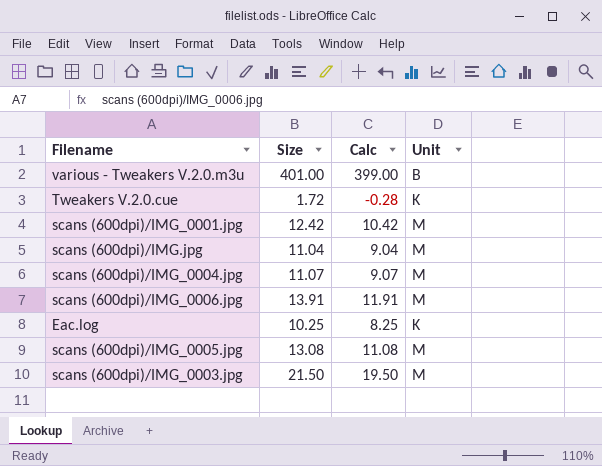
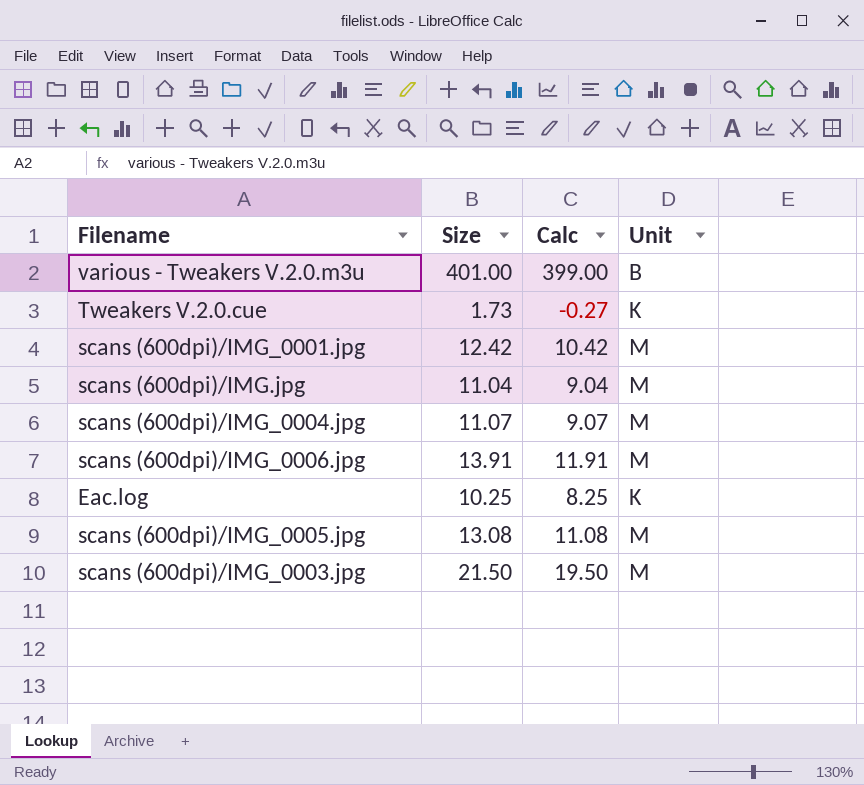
Tweakers V.2.0.cue | Size: 1.72 -> 1.73
Tweakers V.2.0.cue | Calc: -0.28 -> -0.27

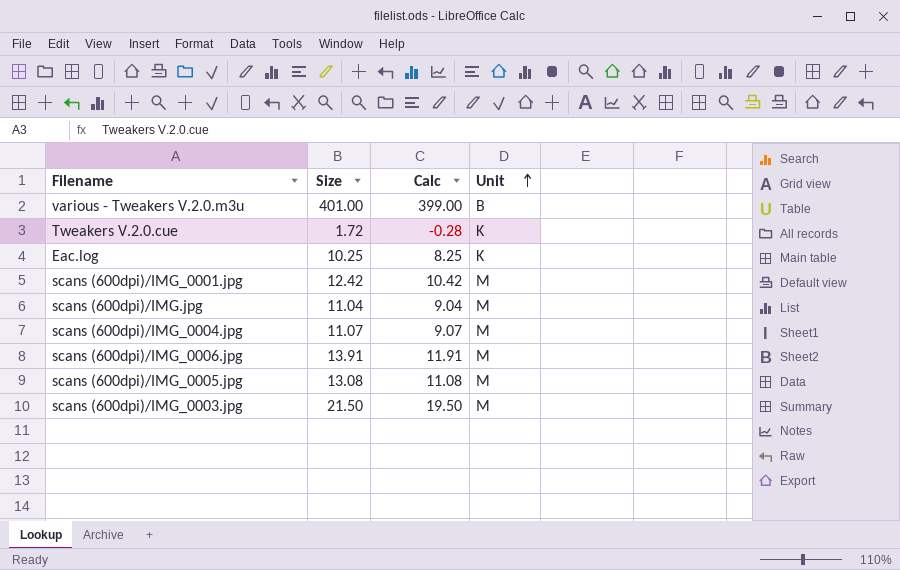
row order: none -> Unit ascending
Tweakers V.2.0.cue | Size: 1.73 -> 1.72
Tweakers V.2.0.cue | Calc: -0.27 -> -0.28

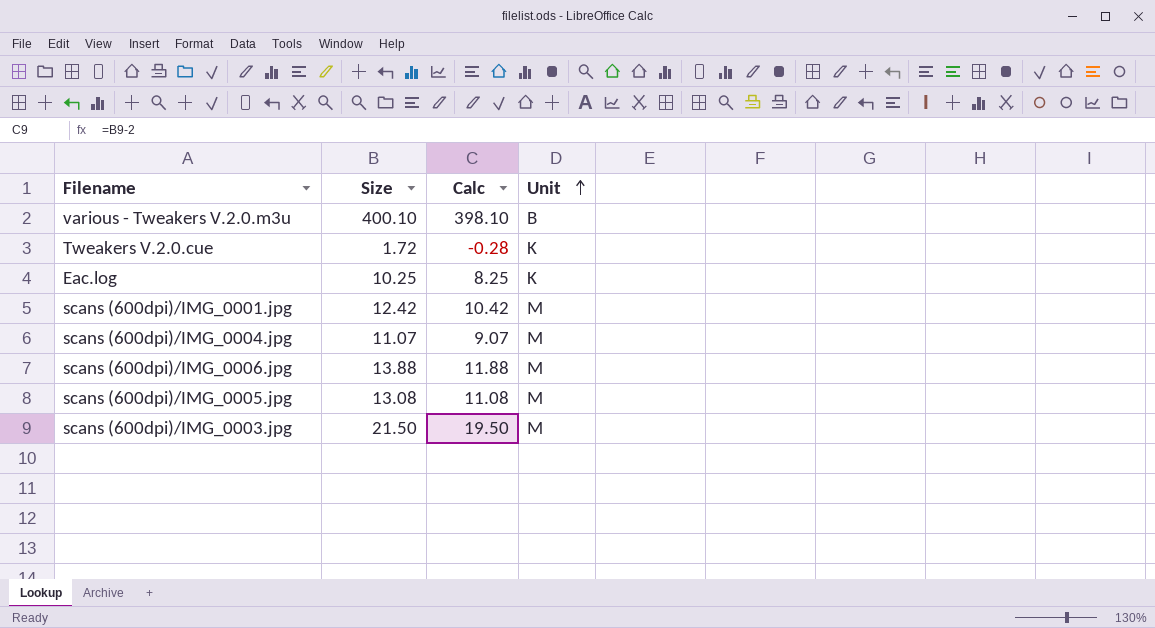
row scans (600dpi)/IMG.jpg: 11.04 | 9.04 | M -> none
various - Tweakers V.2.0.m3u | Size: 401.00 -> 400.10
various - Tweakers V.2.0.m3u | Calc: 399.00 -> 398.10
scans (600dpi)/IMG_0006.jpg | Size: 13.91 -> 13.88
scans (600dpi)/IMG_0006.jpg | Calc: 11.91 -> 11.88

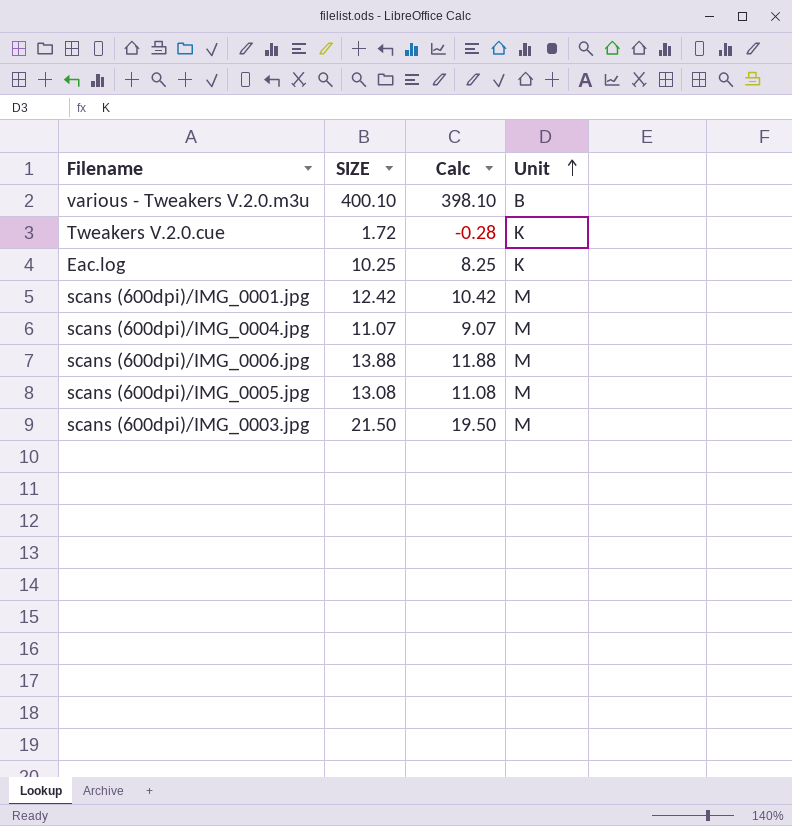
column name: Size -> SIZE

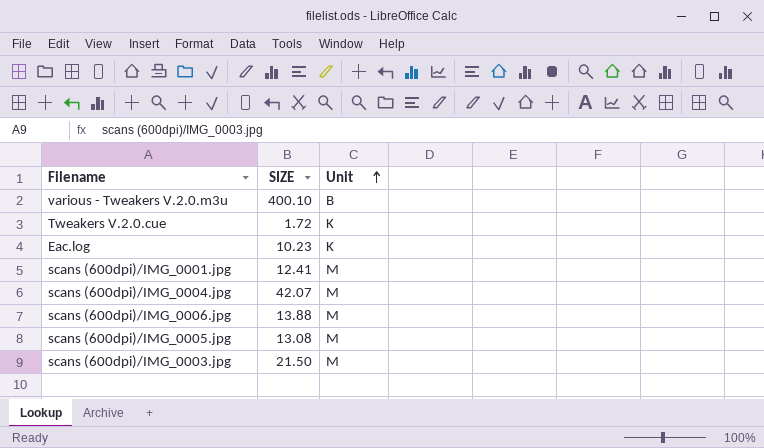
column Calc | formula: [SIZE] - 2 -> none
Eac.log | SIZE: 10.25 -> 10.23
scans (600dpi)/IMG_0001.jpg | SIZE: 12.42 -> 12.41
scans (600dpi)/IMG_0004.jpg | SIZE: 11.07 -> 42.07

